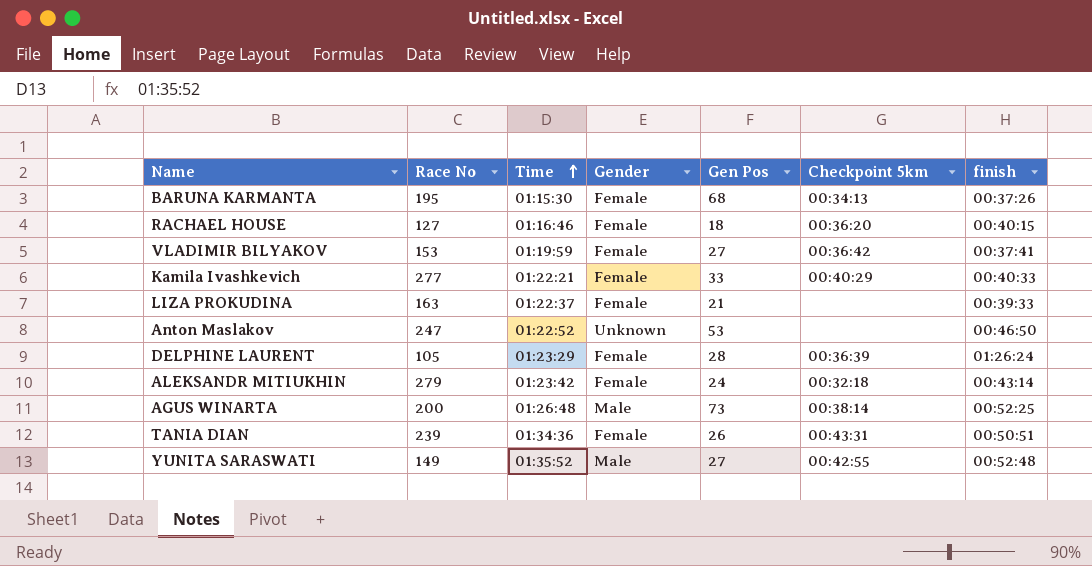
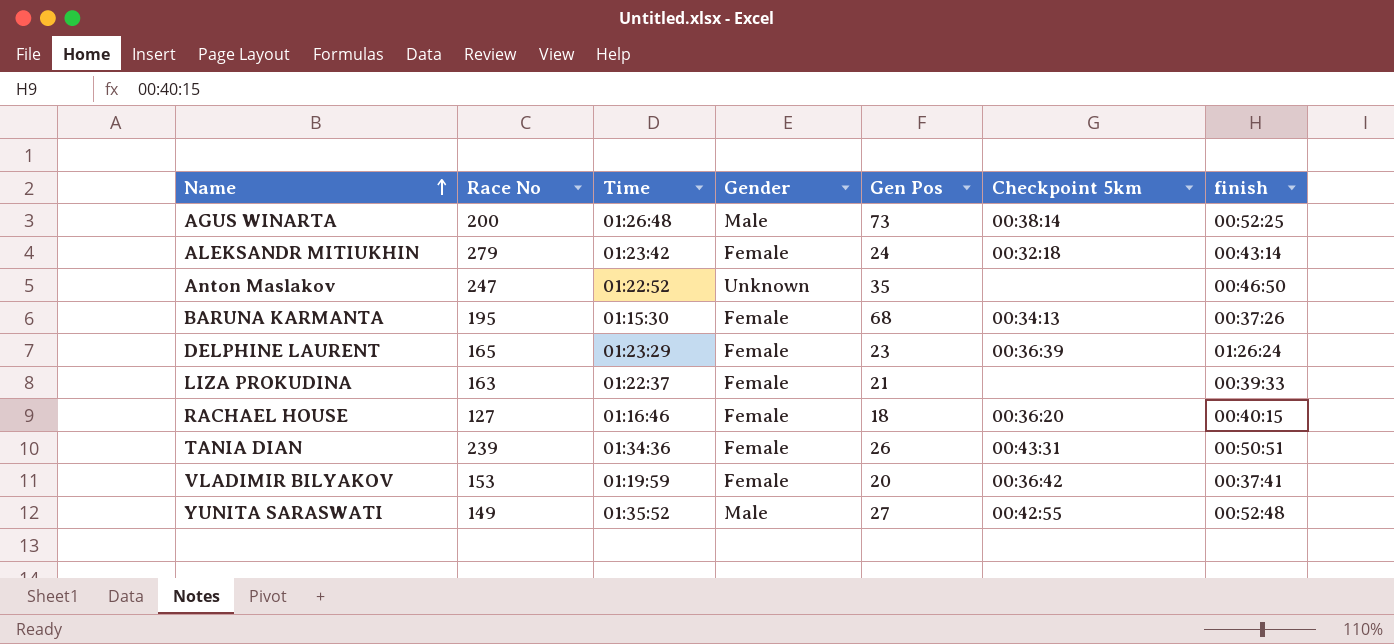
row order: Time ascending -> Name ascending
row Kamila Ivashkevich: 277 | 01:22:21 | Female | 33 | 00:40:29 | 00:40:33 -> none
Anton Maslakov | Gen Pos: 53 -> 35
DELPHINE LAURENT | Race No: 105 -> 165
DELPHINE LAURENT | Gen Pos: 28 -> 23
VLADIMIR BILYAKOV | Gen Pos: 27 -> 20

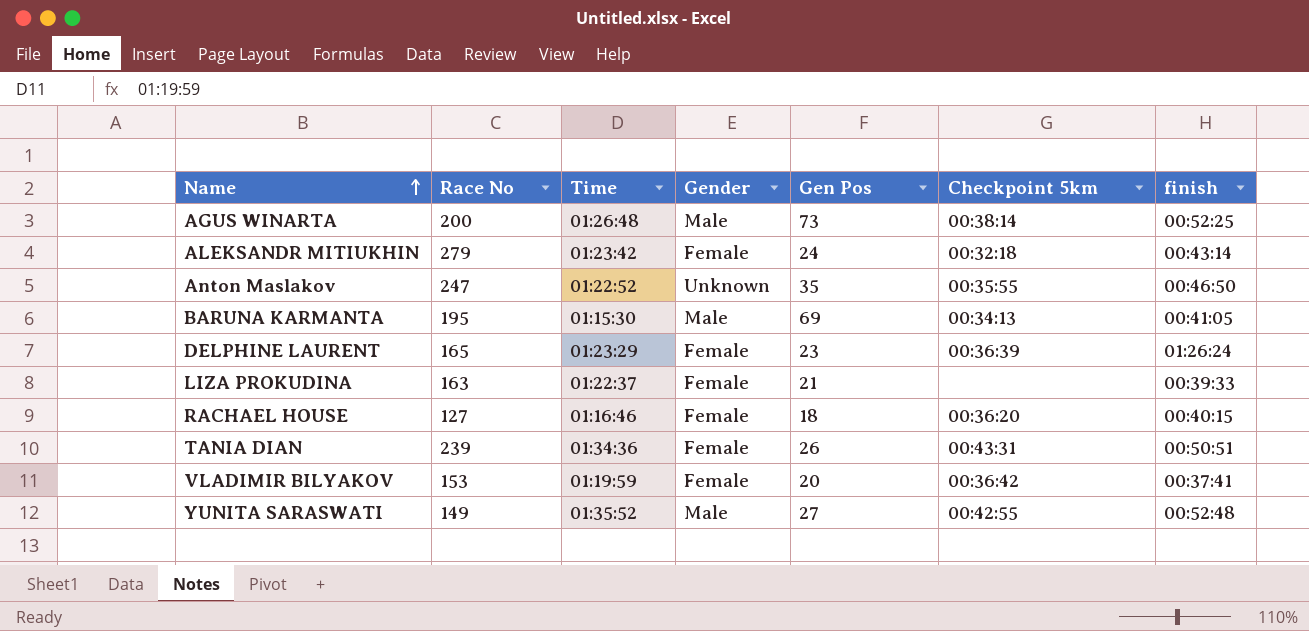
Anton Maslakov | Checkpoint 5km: none -> 00:35:55
BARUNA KARMANTA | Gender: Female -> Male
BARUNA KARMANTA | Gen Pos: 68 -> 69
BARUNA KARMANTA | finish: 00:37:26 -> 00:41:05

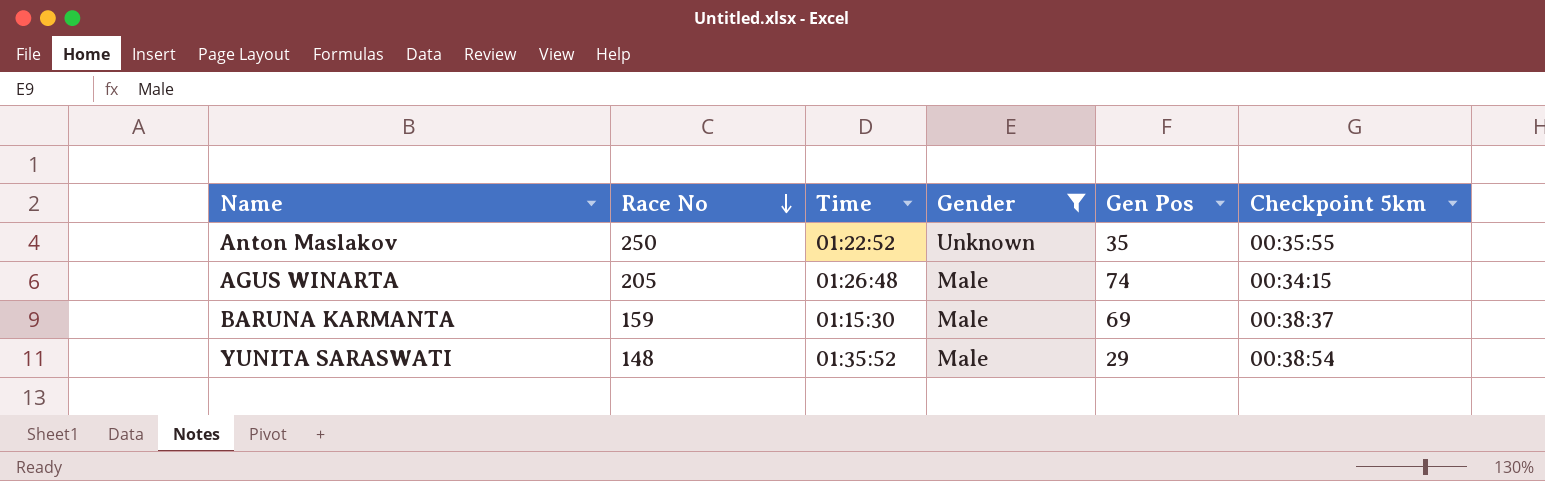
filter: none -> Gender != Female
row order: Name ascending -> Race No descending
column finish | position: 7 -> none
Anton Maslakov | Race No: 247 -> 250
AGUS WINARTA | Race No: 200 -> 205
AGUS WINARTA | Gen Pos: 73 -> 74
AGUS WINARTA | Checkpoint 5km: 00:38:14 -> 00:34:15
BARUNA KARMANTA | Race No: 195 -> 159
BARUNA KARMANTA | Checkpoint 5km: 00:34:13 -> 00:38:37
YUNITA SARASWATI | Race No: 149 -> 148
YUNITA SARASWATI | Gen Pos: 27 -> 29
YUNITA SARASWATI | Checkpoint 5km: 00:42:55 -> 00:38:54

